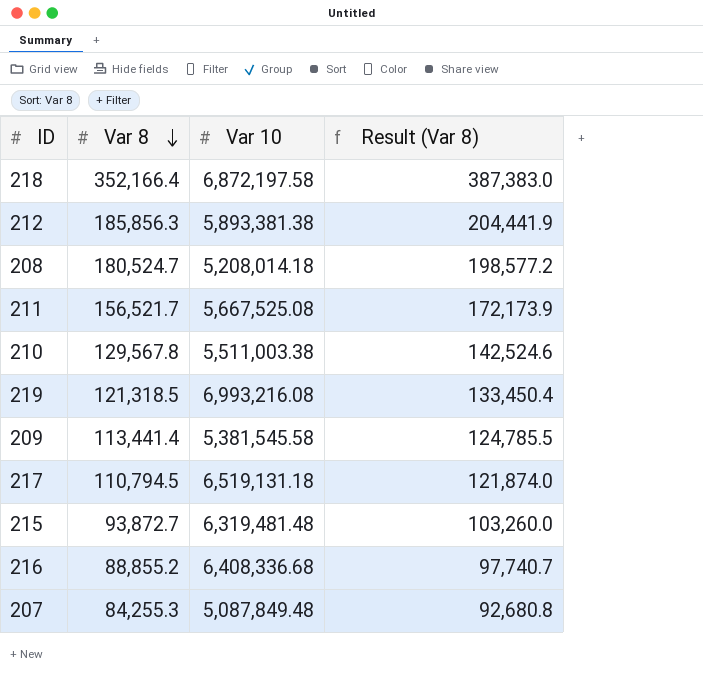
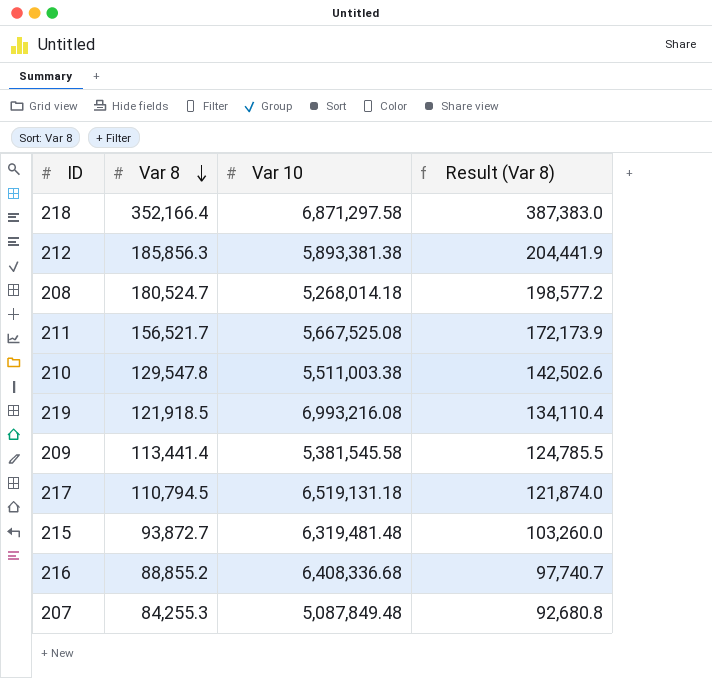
218 | Var 10: 6,872,197.58 -> 6,871,297.58
208 | Var 10: 5,208,014.18 -> 5,268,014.18
210 | Var 8: 129,567.8 -> 129,547.8
210 | Result (Var 8): 142,524.6 -> 142,502.6
219 | Var 8: 121,318.5 -> 121,918.5
219 | Result (Var 8): 133,450.4 -> 134,110.4

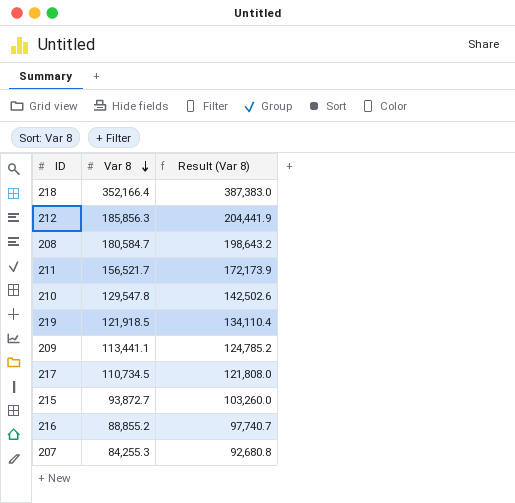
column Var 10 | position: 3 -> none
208 | Var 8: 180,524.7 -> 180,584.7
208 | Result (Var 8): 198,577.2 -> 198,643.2
209 | Var 8: 113,441.4 -> 113,441.1
209 | Result (Var 8): 124,785.5 -> 124,785.2
217 | Var 8: 110,794.5 -> 110,734.5
217 | Result (Var 8): 121,874.0 -> 121,808.0

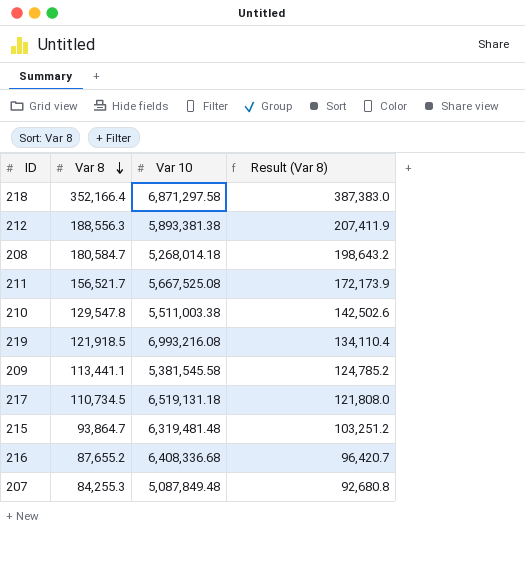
column Var 10 | position: none -> 3
212 | Var 8: 185,856.3 -> 188,556.3
212 | Result (Var 8): 204,441.9 -> 207,411.9
215 | Var 8: 93,872.7 -> 93,864.7
215 | Result (Var 8): 103,260.0 -> 103,251.2
216 | Var 8: 88,855.2 -> 87,655.2
216 | Result (Var 8): 97,740.7 -> 96,420.7

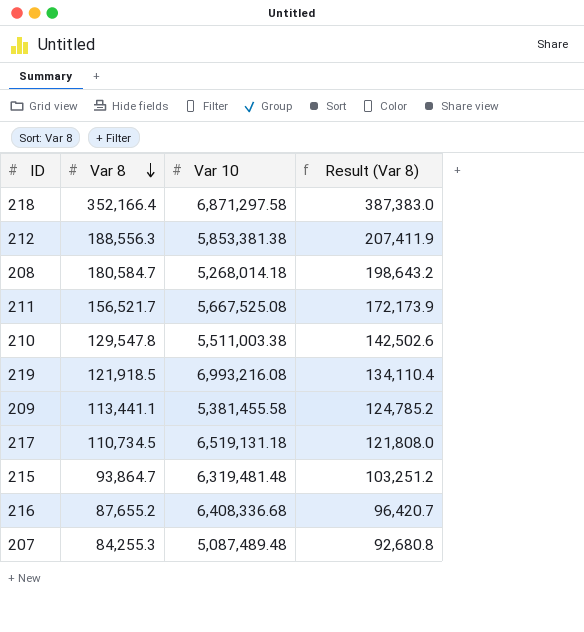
212 | Var 10: 5,893,381.38 -> 5,853,381.38
209 | Var 10: 5,381,545.58 -> 5,381,455.58
207 | Var 10: 5,087,849.48 -> 5,087,489.48

